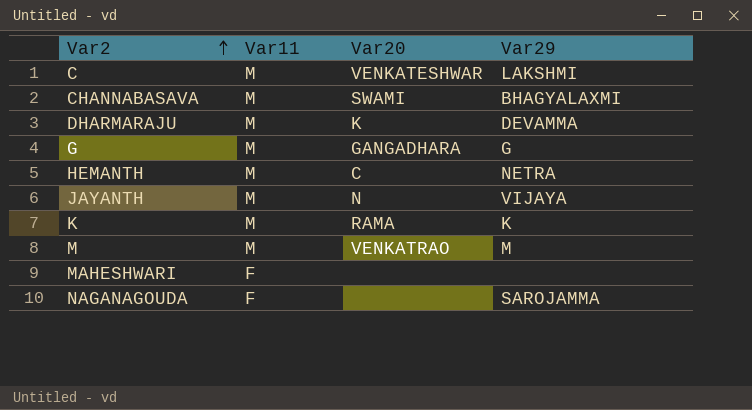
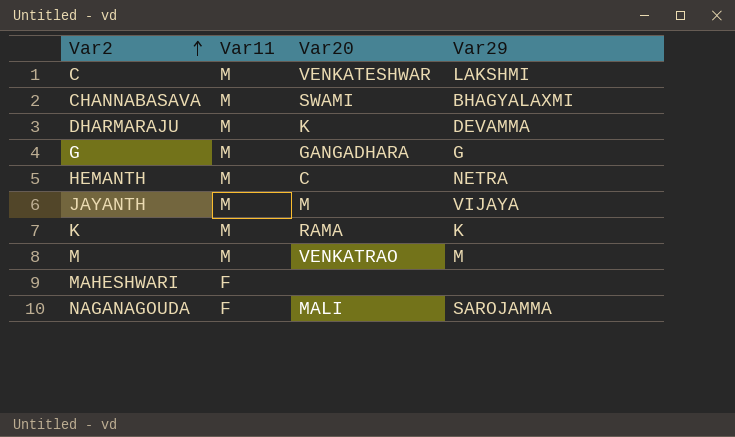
JAYANTH | Var20: N -> M
NAGANAGOUDA | Var20: none -> MALI

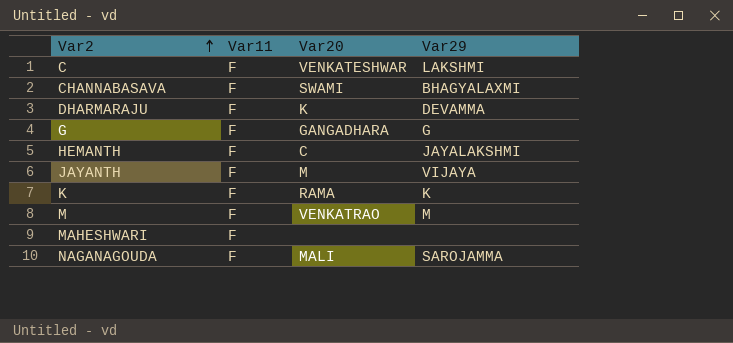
C | Var11: M -> F
CHANNABASAVA | Var11: M -> F
DHARMARAJU | Var11: M -> F
G | Var11: M -> F
HEMANTH | Var11: M -> F
HEMANTH | Var29: NETRA -> JAYALAKSHMI
JAYANTH | Var11: M -> F
K | Var11: M -> F
M | Var11: M -> F

